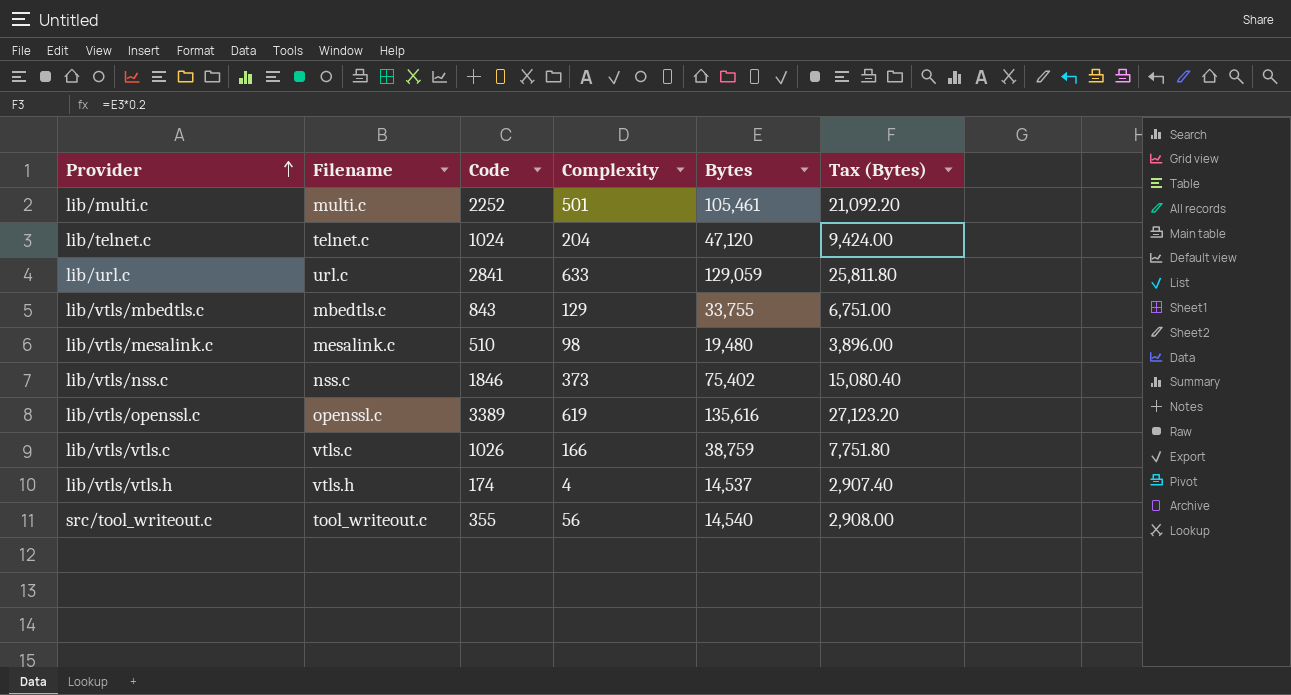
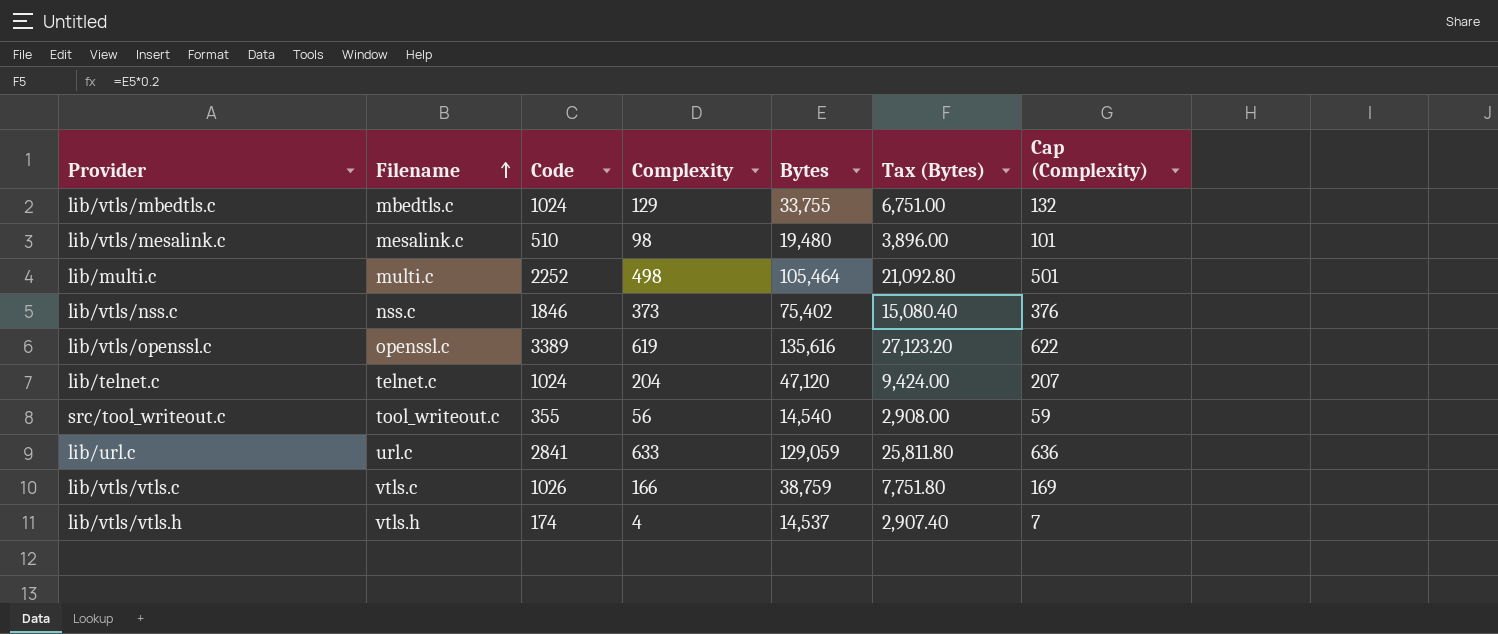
row order: Provider ascending -> Filename ascending
column Cap (Complexity) | formula: none -> [Complexity] + 3
lib/vtls/mbedtls.c | Code: 843 -> 1024
lib/multi.c | Complexity: 501 -> 498
lib/multi.c | Bytes: 105,461 -> 105,464
lib/multi.c | Tax (Bytes): 21,092.20 -> 21,092.80

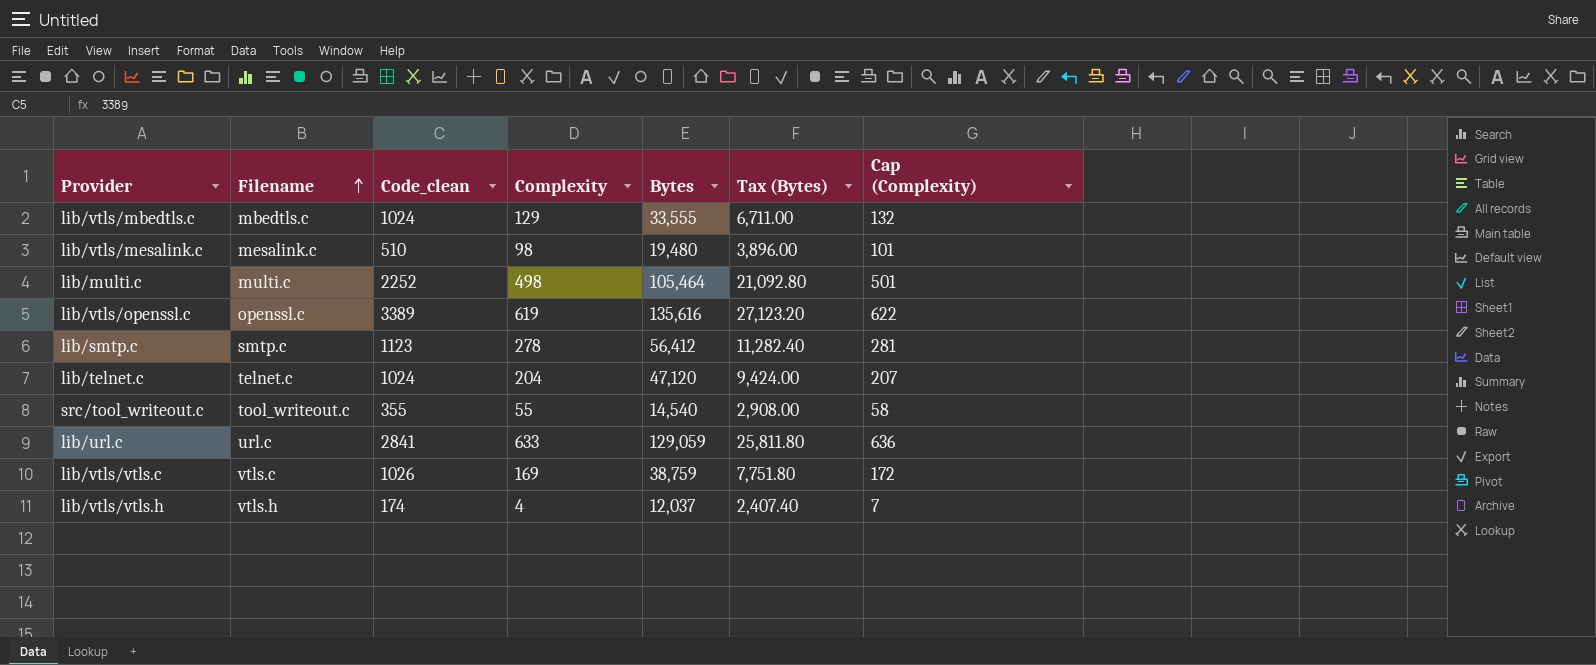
column name: Code -> Code_clean
row lib/vtls/nss.c: nss.c | 1846 | 373 | 75,402 | 15,080.40 | 376 -> none
lib/vtls/mbedtls.c | Bytes: 33,755 -> 33,555
lib/vtls/mbedtls.c | Tax (Bytes): 6,751.00 -> 6,711.00
row lib/smtp.c: none -> smtp.c | 1123 | 278 | 56,412 | 11,282.40 | 281
src/tool_writeout.c | Complexity: 56 -> 55
src/tool_writeout.c | Cap (Complexity): 59 -> 58
lib/vtls/vtls.c | Complexity: 166 -> 169
lib/vtls/vtls.c | Cap (Complexity): 169 -> 172
lib/vtls/vtls.h | Bytes: 14,537 -> 12,037
lib/vtls/vtls.h | Tax (Bytes): 2,907.40 -> 2,407.40

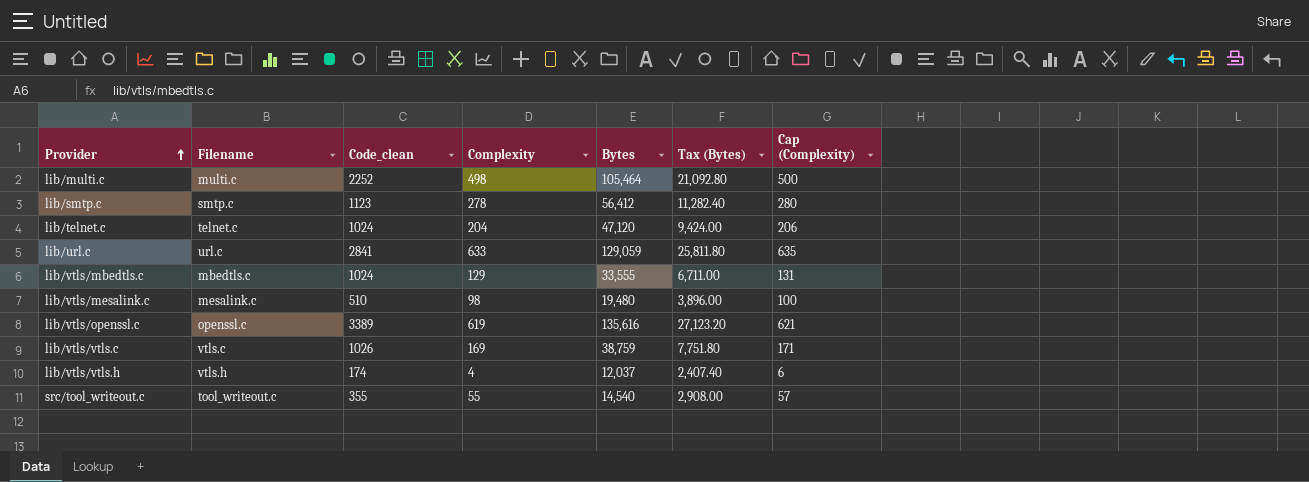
row order: Filename ascending -> Provider ascending
column Cap (Complexity) | formula: [Complexity] + 3 -> [Complexity] + 2

